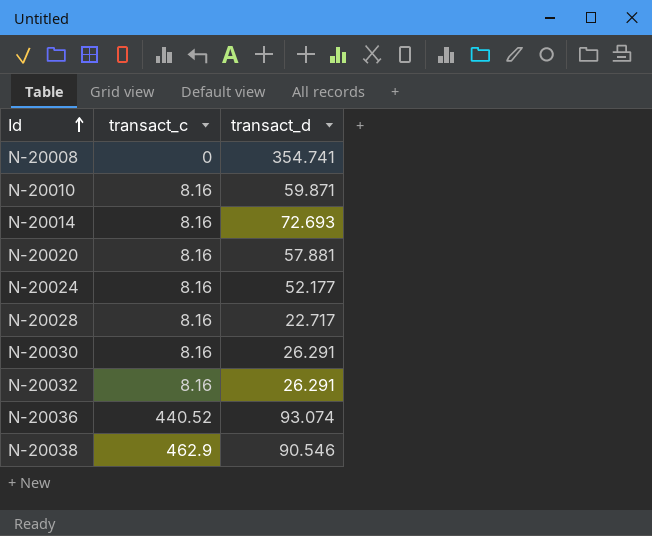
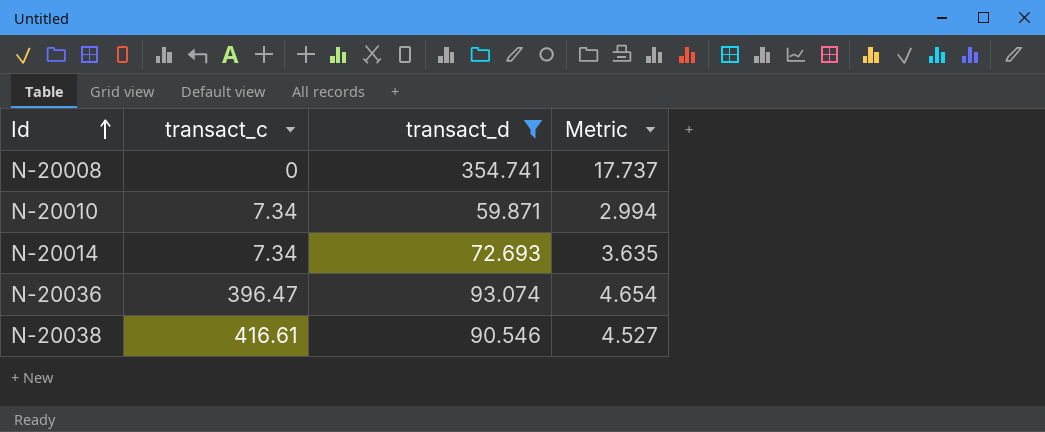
filter: none -> transact_d >= 59.871
column Metric | formula: none -> [transact_d] * 0.05
N-20010 | transact_c: 8.16 -> 7.34
N-20014 | transact_c: 8.16 -> 7.34
N-20036 | transact_c: 440.52 -> 396.47
N-20038 | transact_c: 462.9 -> 416.61

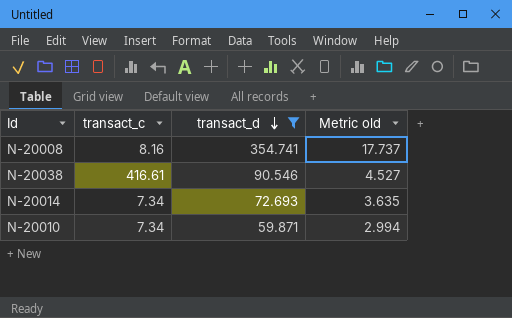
row order: Id ascending -> transact_d descending
column name: Metric -> Metric old
row N-20036: 396.47 | 93.074 | 4.654 -> none
N-20008 | transact_c: 0 -> 8.16

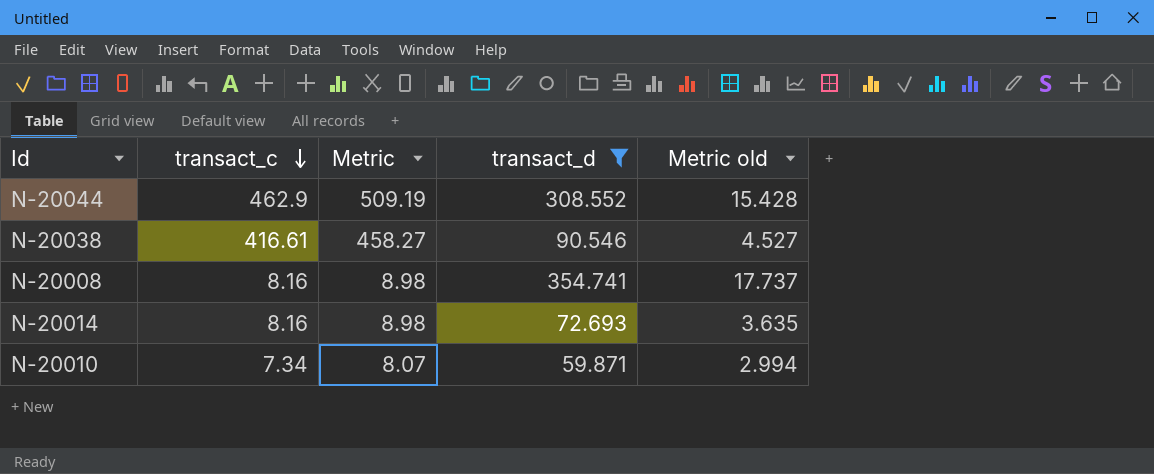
row order: transact_d descending -> transact_c descending
column Metric | formula: none -> [transact_c] * 1.1
row N-20044: none -> 462.9 | 509.19 | 308.552 | 15.428
N-20014 | transact_c: 7.34 -> 8.16

